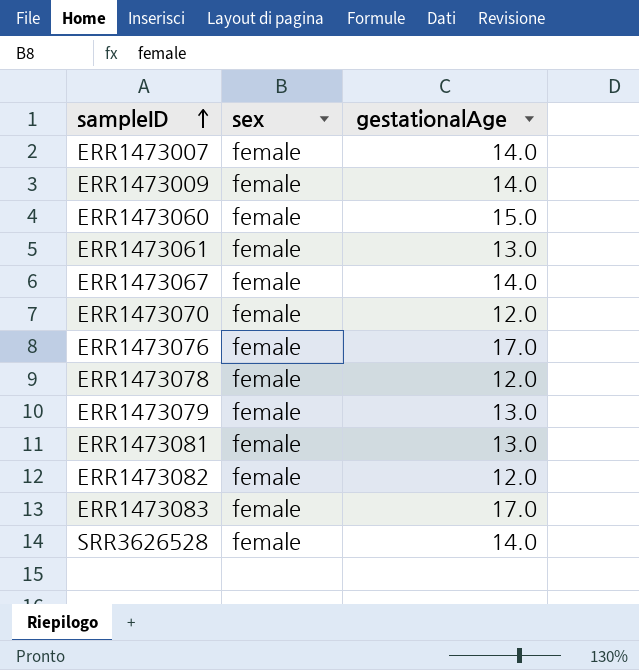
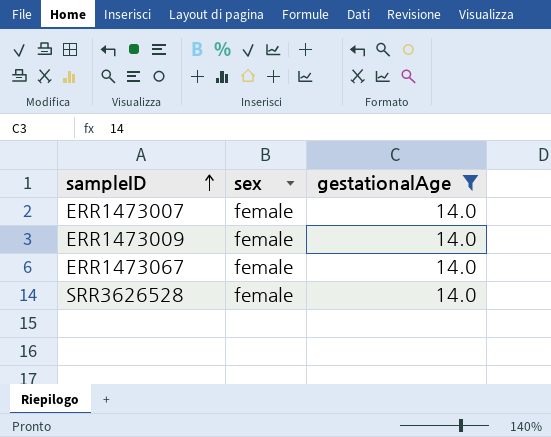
filter: none -> gestationalAge = 14.0

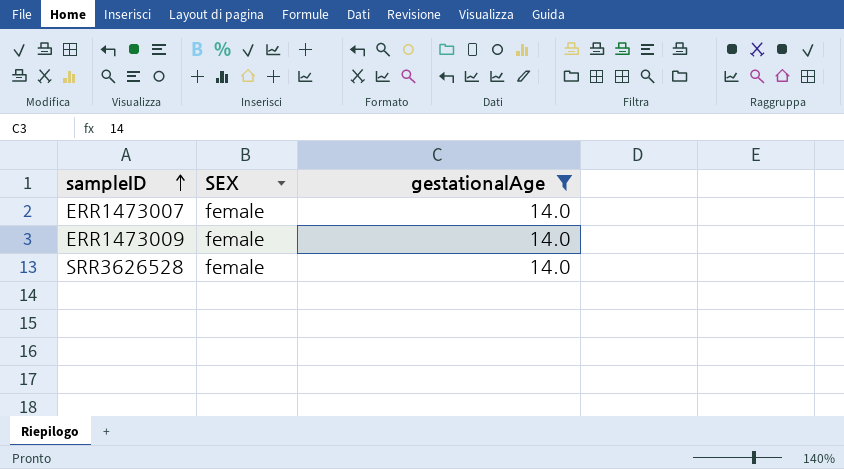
column name: sex -> SEX
row ERR1473067: female | 14.0 -> none

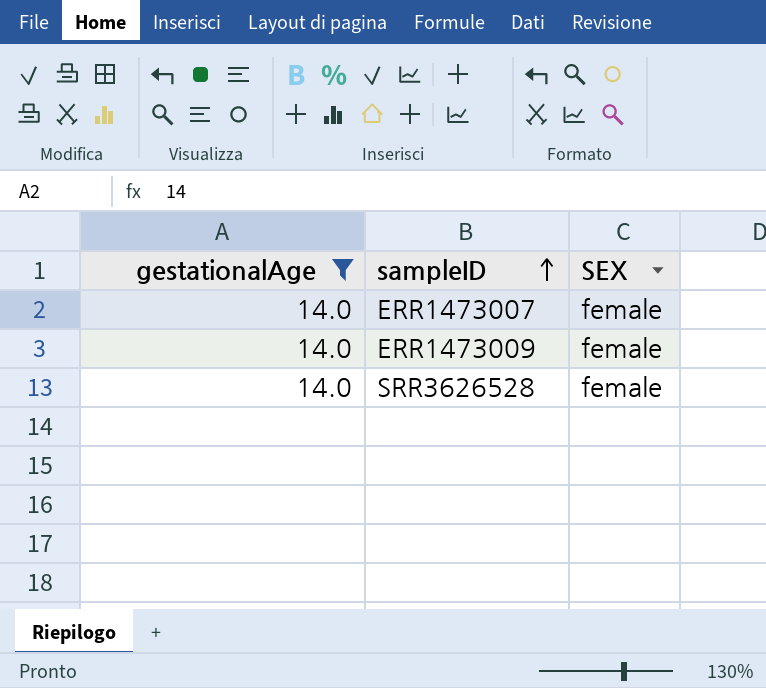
column gestationalAge | position: 3 -> 1

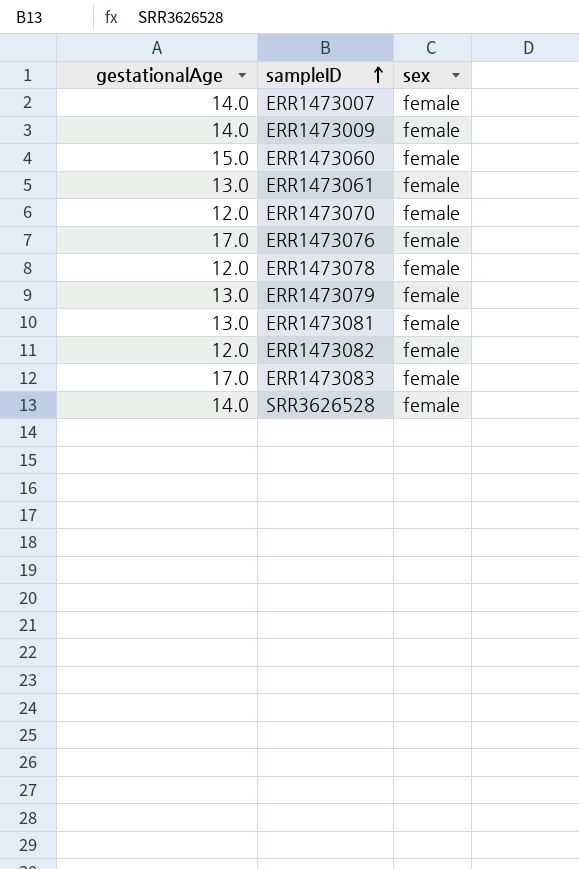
filter: gestationalAge = 14.0 -> none
column name: SEX -> sex

